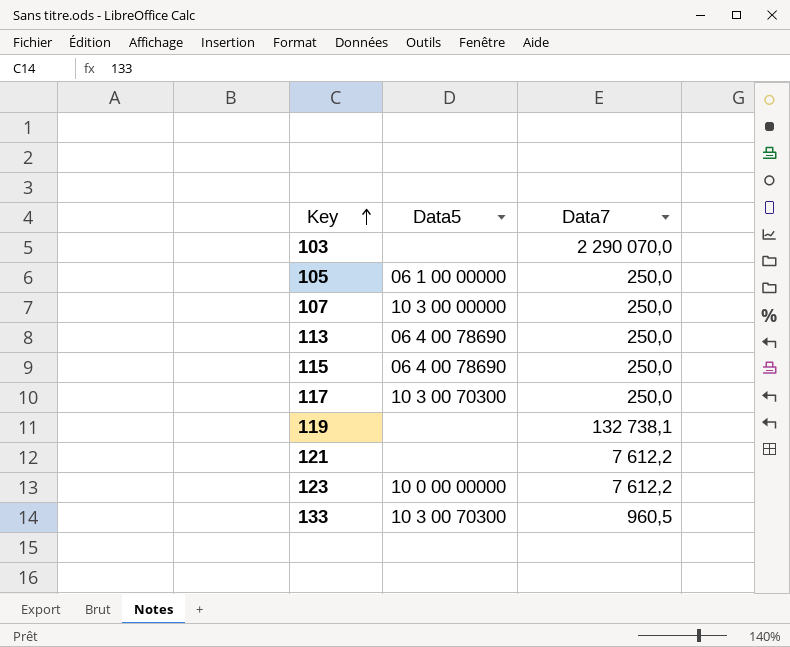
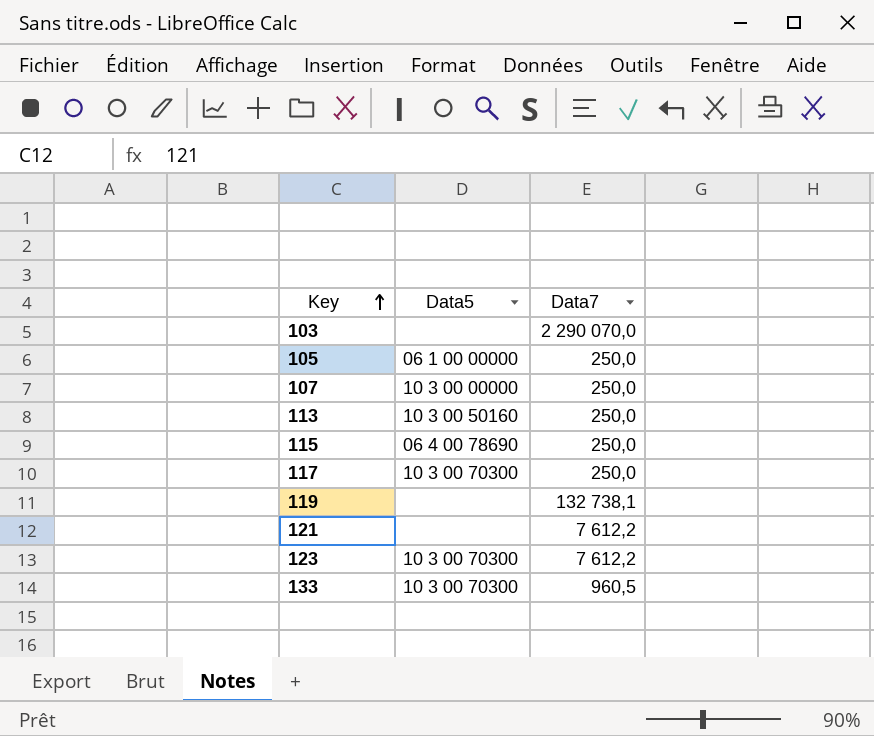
113 | Data5: 06 4 00 78690 -> 10 3 00 50160
123 | Data5: 10 0 00 00000 -> 10 3 00 70300

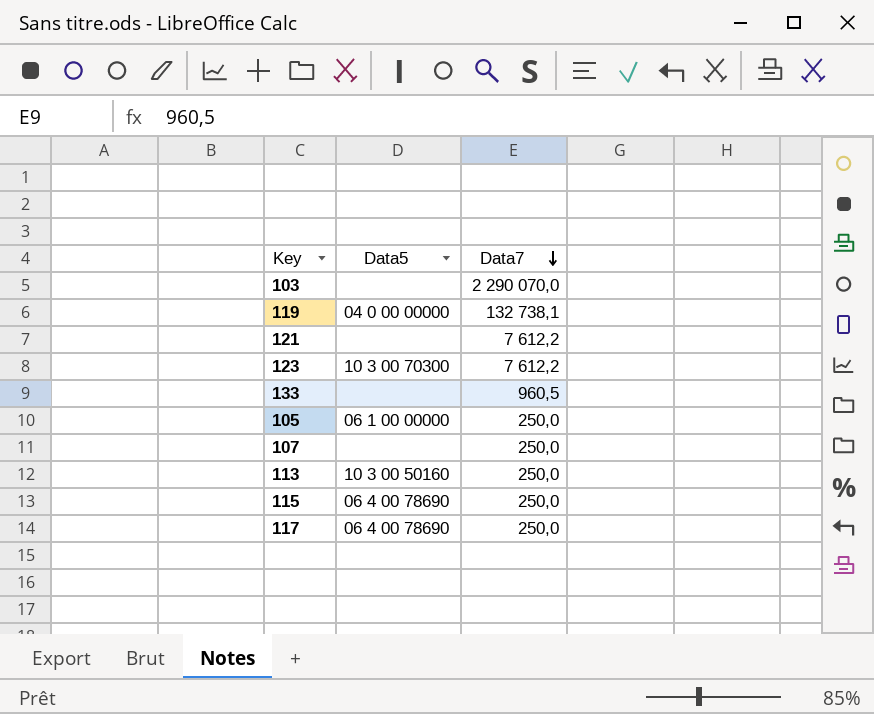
row order: Key ascending -> Data7 descending
119 | Data5: none -> 04 0 00 00000
133 | Data5: 10 3 00 70300 -> none
107 | Data5: 10 3 00 00000 -> none
117 | Data5: 10 3 00 70300 -> 06 4 00 78690

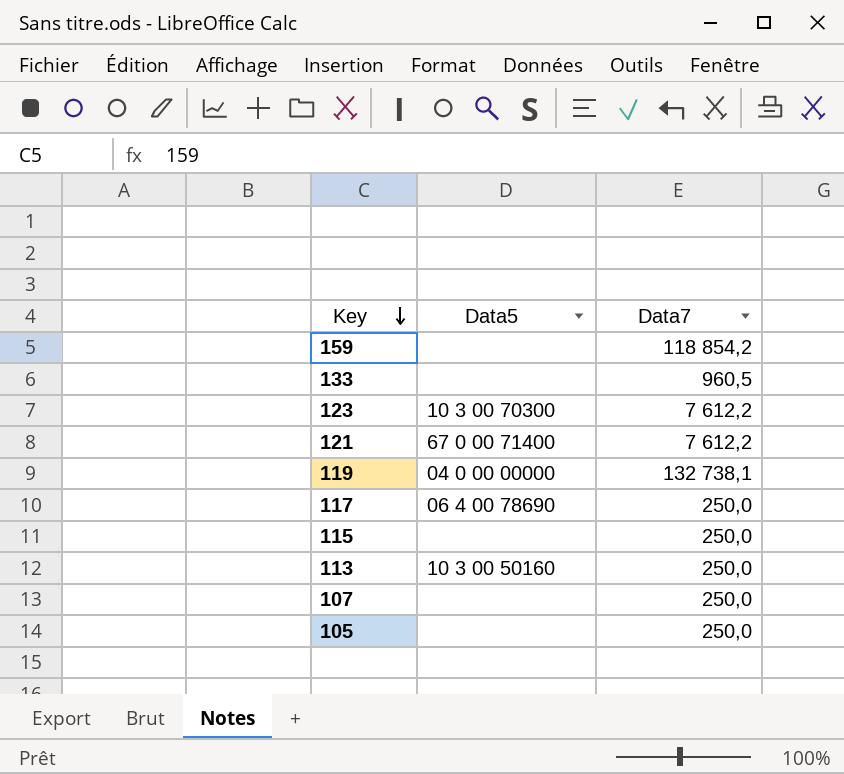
row order: Data7 descending -> Key descending
row 103: none | 2 290 070,0 -> none
row 159: none -> none | 118 854,2
121 | Data5: none -> 67 0 00 71400
115 | Data5: 06 4 00 78690 -> none
105 | Data5: 06 1 00 00000 -> none

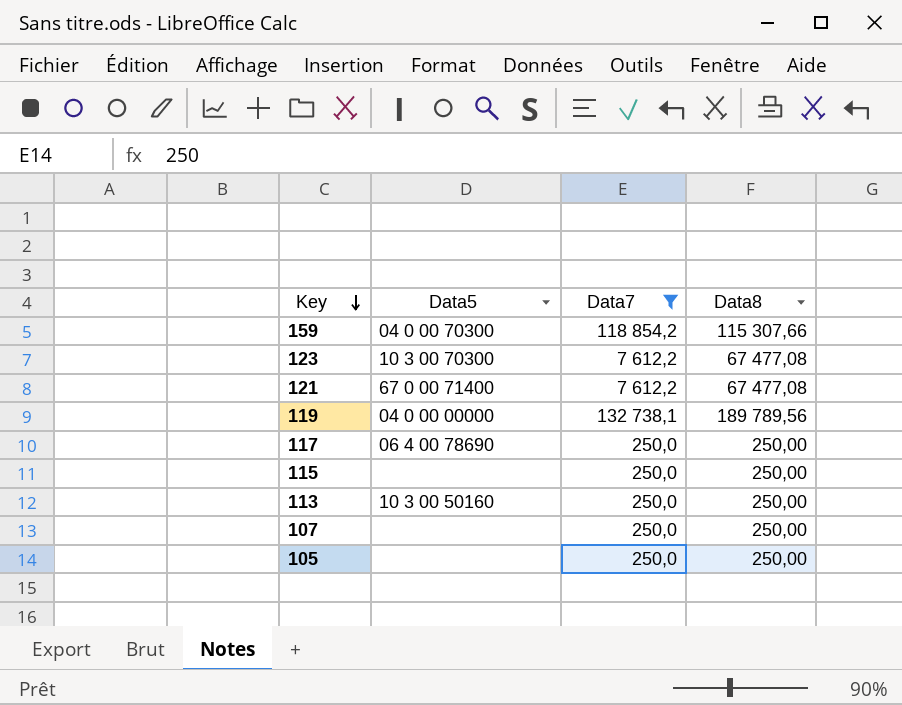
filter: none -> Data7 != 960,5
column Data8 | position: none -> 4
159 | Data5: none -> 04 0 00 70300

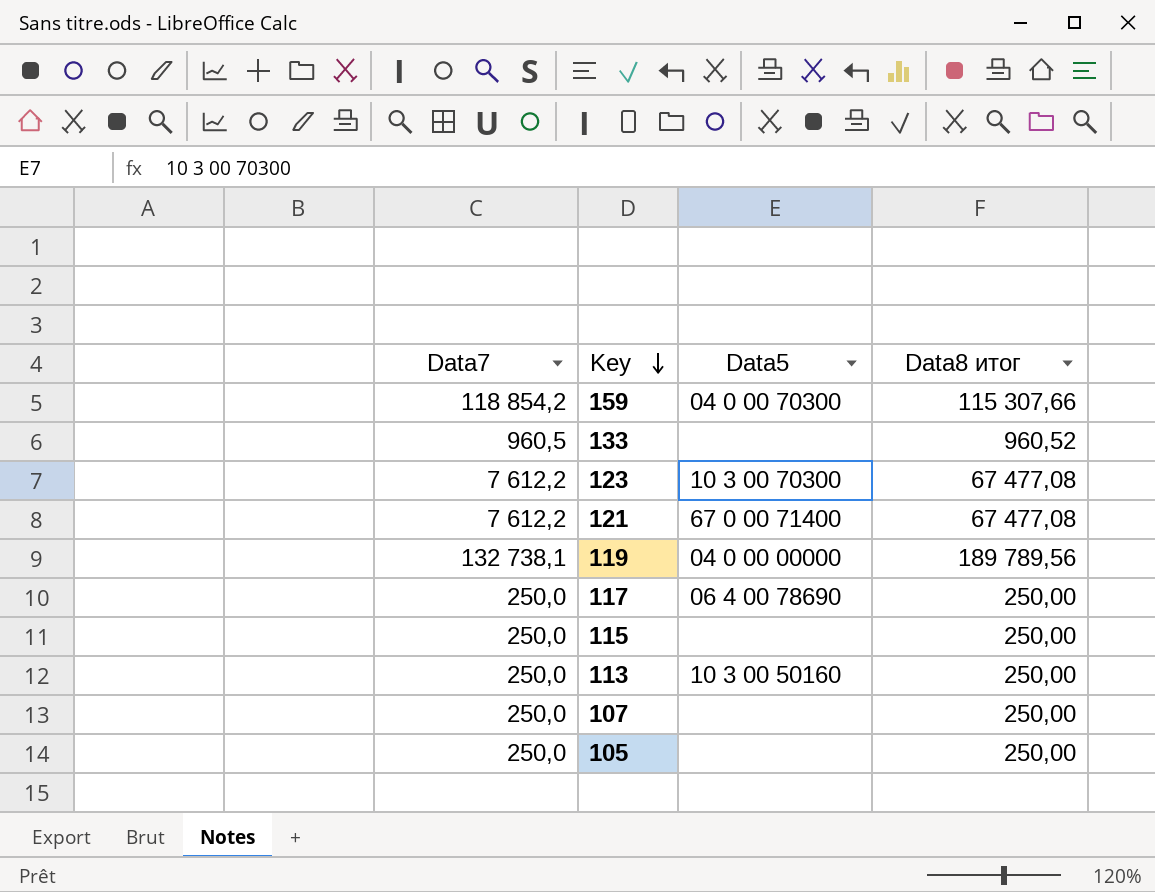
filter: Data7 != 960,5 -> none
column Data7 | position: 3 -> 1
column name: Data8 -> Data8 итог

